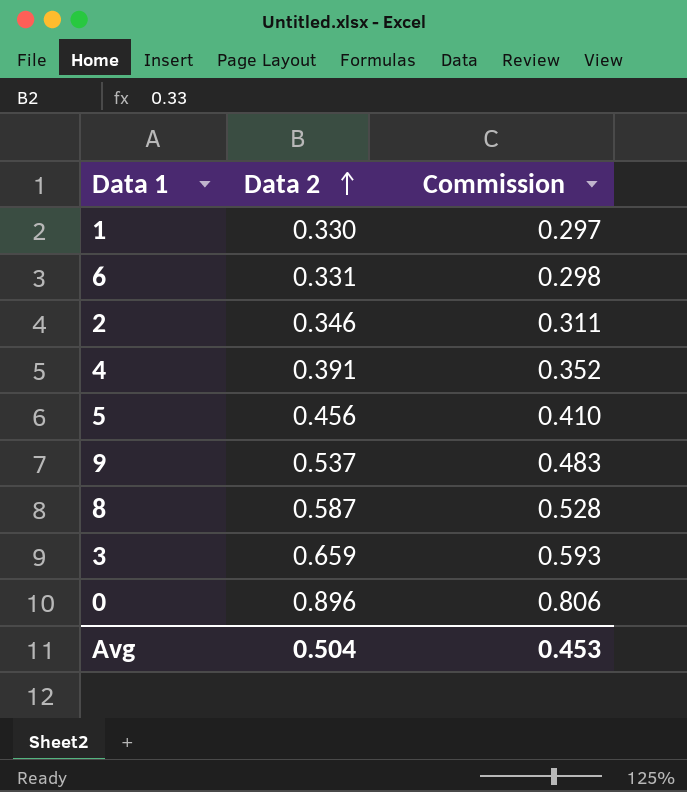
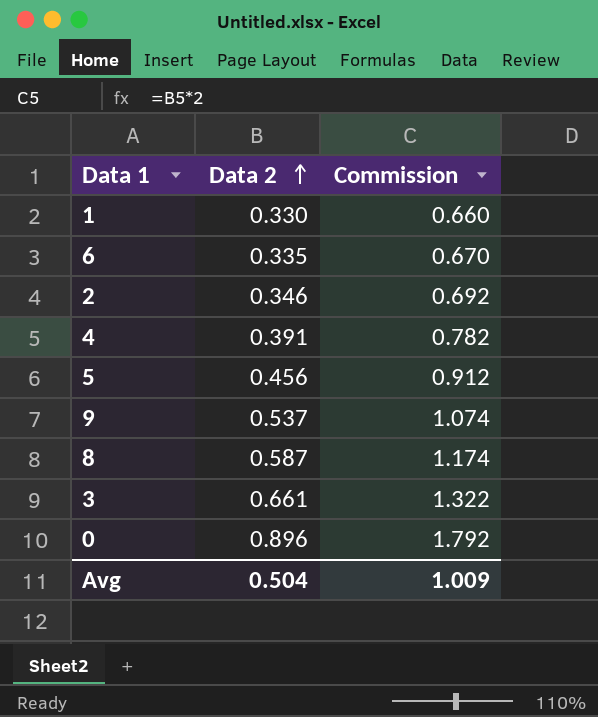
column Commission | formula: [Data 2] * 0.9 -> [Data 2] * 2
6 | Data 2: 0.331 -> 0.335
3 | Data 2: 0.659 -> 0.661
Avg | Commission: 0.453 -> 1.009

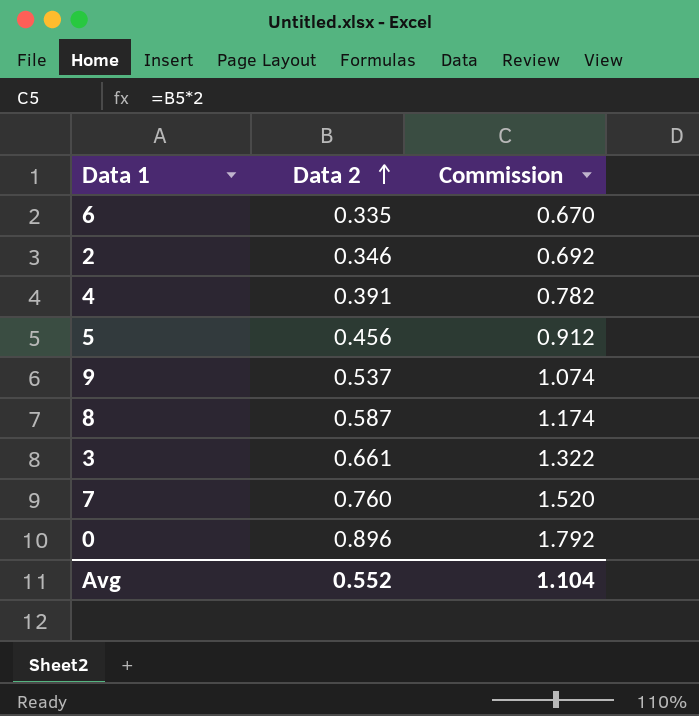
row 1: 0.330 | 0.660 -> none
row 7: none -> 0.760 | 1.520
Avg | Data 2: 0.504 -> 0.552
Avg | Commission: 1.009 -> 1.104

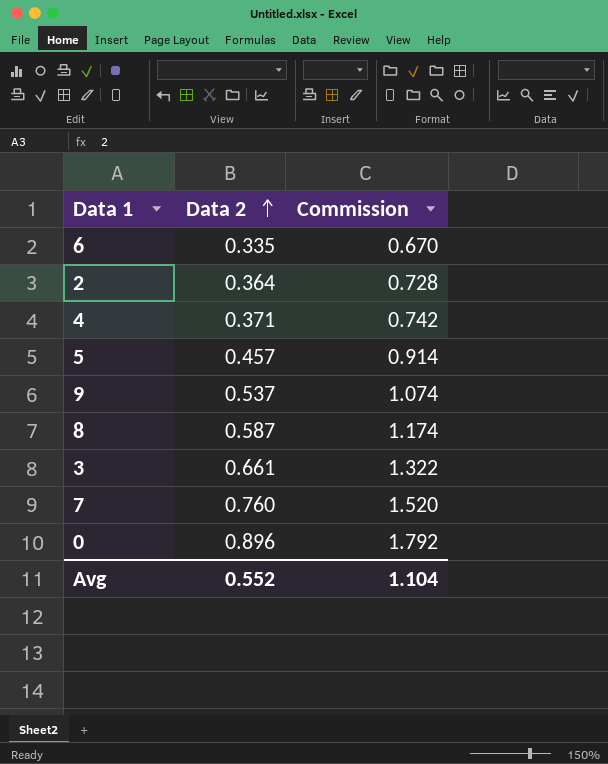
2 | Data 2: 0.346 -> 0.364
2 | Commission: 0.692 -> 0.728
4 | Data 2: 0.391 -> 0.371
4 | Commission: 0.782 -> 0.742
5 | Data 2: 0.456 -> 0.457
5 | Commission: 0.912 -> 0.914

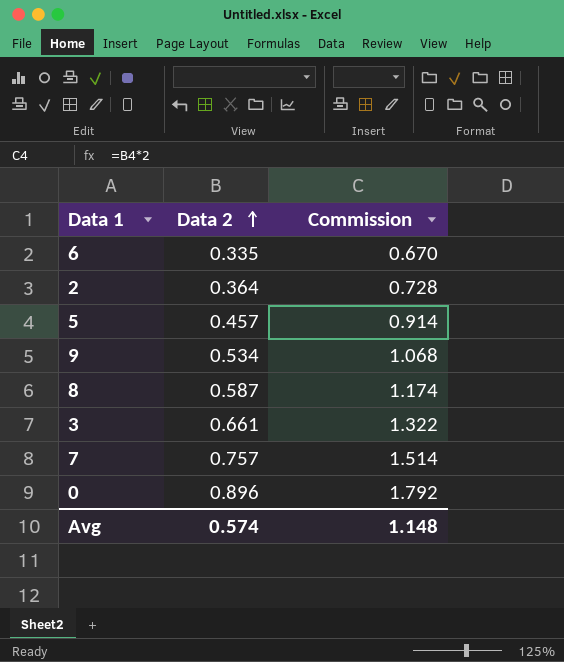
row 4: 0.371 | 0.742 -> none
9 | Data 2: 0.537 -> 0.534
9 | Commission: 1.074 -> 1.068
7 | Data 2: 0.760 -> 0.757
7 | Commission: 1.520 -> 1.514
Avg | Data 2: 0.552 -> 0.574
Avg | Commission: 1.104 -> 1.148

